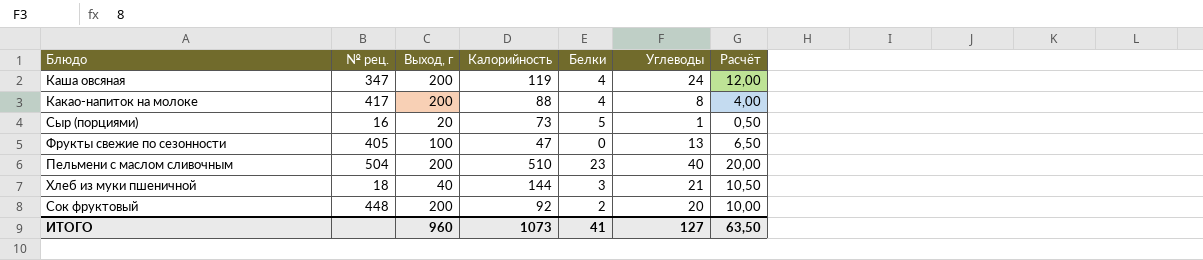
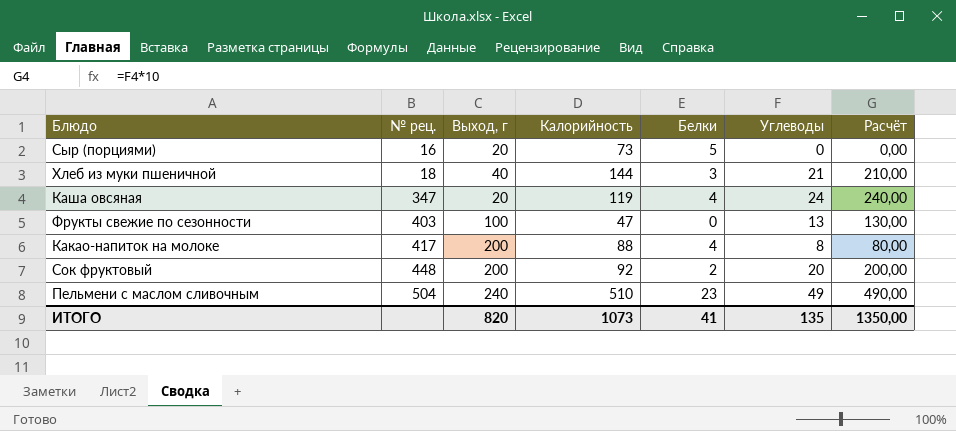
row order: none -> № рец. ascending
column Расчёт | formula: [Углеводы] * 0,5 -> [Углеводы] * 10
Сыр (порциями) | Углеводы: 1 -> 0
Каша овсяная | Выход, г: 200 -> 20
Фрукты свежие по сезонности | № рец.: 405 -> 403
Пельмени с маслом сливочным | Выход, г: 200 -> 240
Пельмени с маслом сливочным | Углеводы: 40 -> 49
ИТОГО | Выход, г: 960 -> 820
ИТОГО | Углеводы: 127 -> 135
ИТОГО | Расчёт: 63,50 -> 1350,00

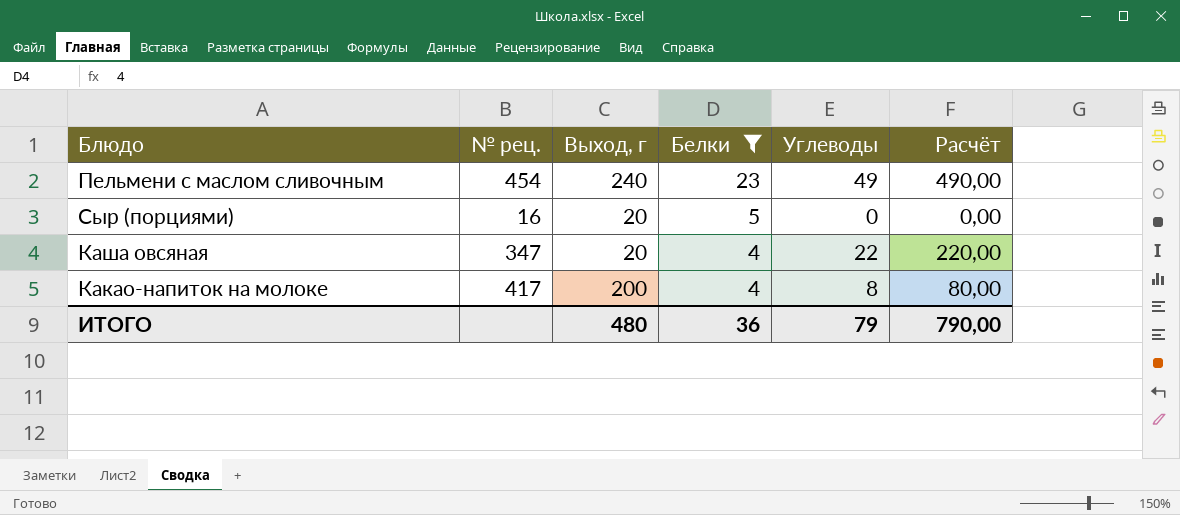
filter: none -> Белки >= 4
row order: № рец. ascending -> Белки descending
column Калорийность | position: 4 -> none
Пельмени с маслом сливочным | № рец.: 504 -> 454
Каша овсяная | Углеводы: 24 -> 22
Каша овсяная | Расчёт: 240,00 -> 220,00
ИТОГО | Выход, г: 820 -> 480
ИТОГО | Белки: 41 -> 36
ИТОГО | Углеводы: 135 -> 79
ИТОГО | Расчёт: 1350,00 -> 790,00

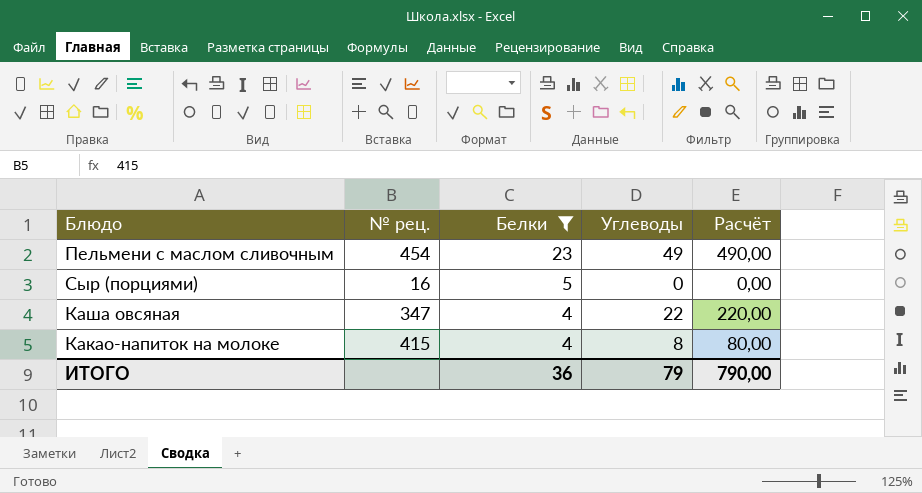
column Выход, г | position: 3 -> none
Какао-напиток на молоке | № рец.: 417 -> 415

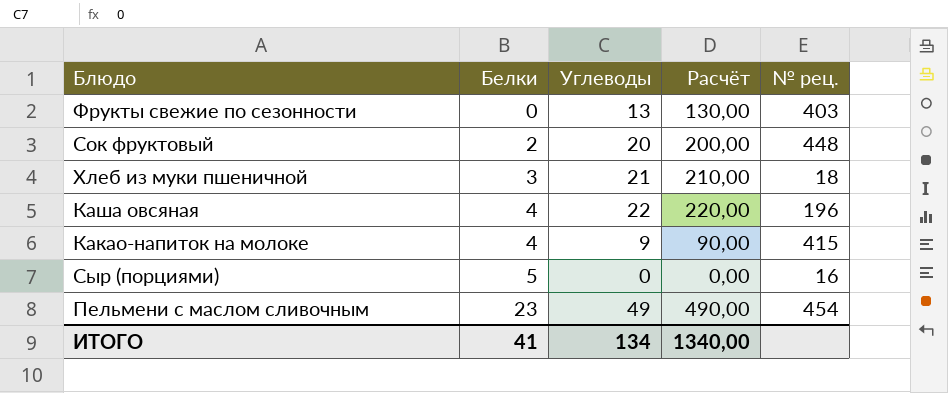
filter: Белки >= 4 -> none
row order: Белки descending -> Белки ascending
column № рец. | position: 2 -> 5
Каша овсяная | № рец.: 347 -> 196
Какао-напиток на молоке | Углеводы: 8 -> 9
Какао-напиток на молоке | Расчёт: 80,00 -> 90,00
ИТОГО | Белки: 36 -> 41
ИТОГО | Углеводы: 79 -> 134
ИТОГО | Расчёт: 790,00 -> 1340,00

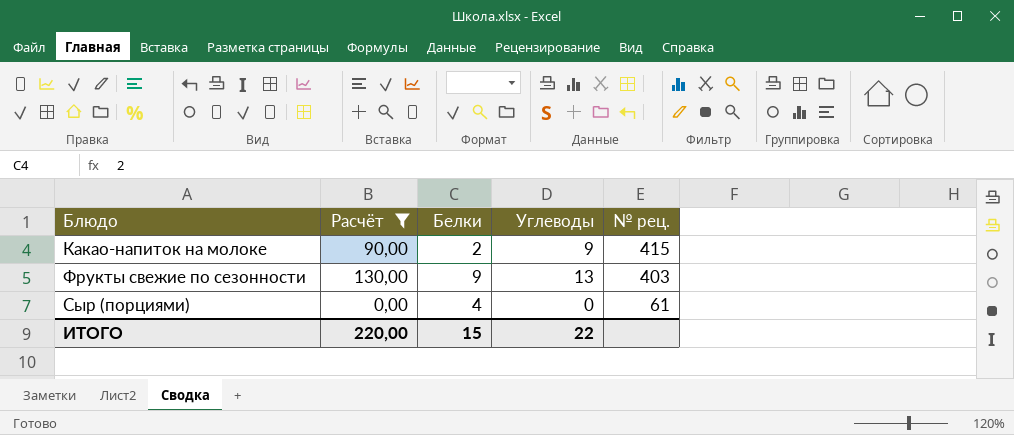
filter: none -> Расчёт <= 130,00
row order: Белки ascending -> № рец. descending
column Расчёт | position: 4 -> 2
Какао-напиток на молоке | Белки: 4 -> 2
Фрукты свежие по сезонности | Белки: 0 -> 9
Сыр (порциями) | Белки: 5 -> 4
Сыр (порциями) | № рец.: 16 -> 61
ИТОГО | Расчёт: 1340,00 -> 220,00
ИТОГО | Белки: 41 -> 15
ИТОГО | Углеводы: 134 -> 22

